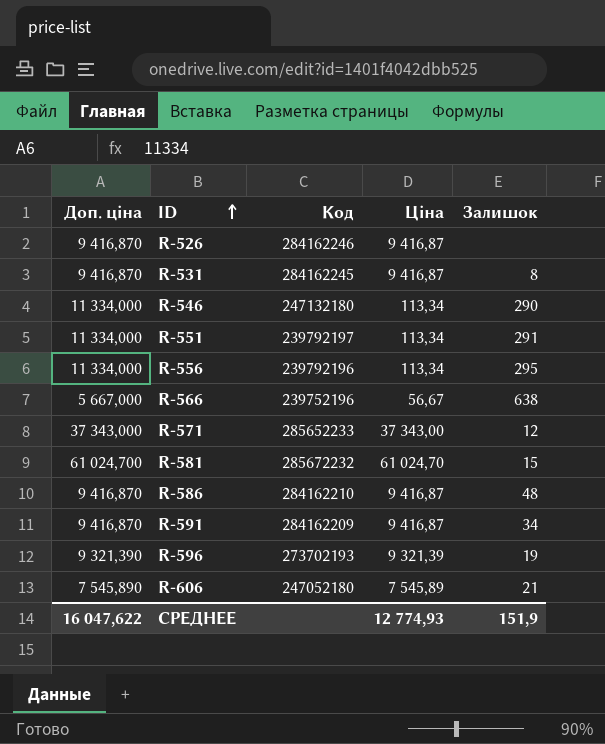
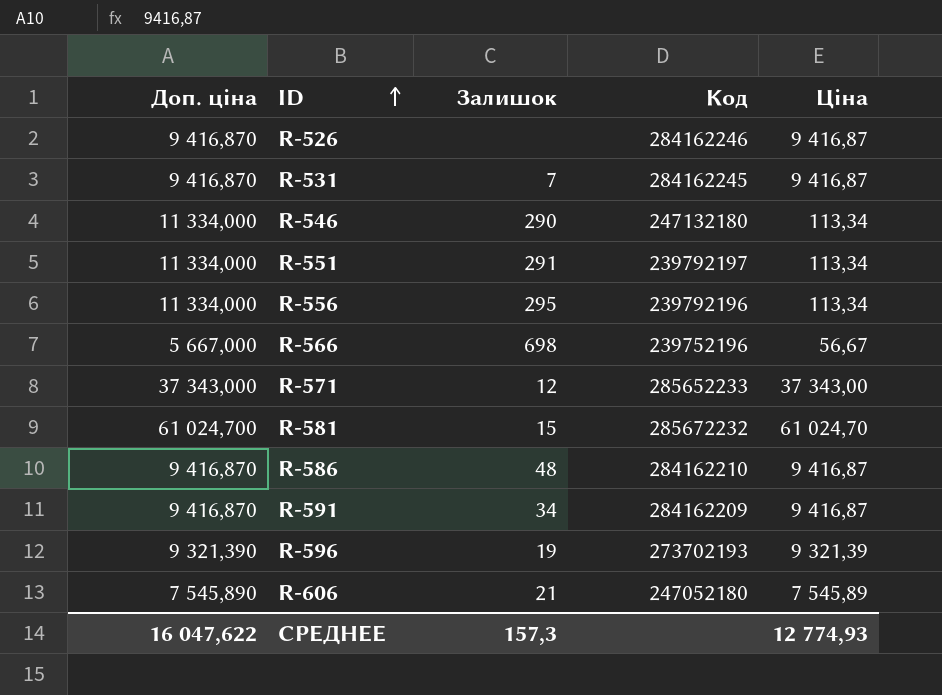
column Залишок | position: 5 -> 3
R-531 | Залишок: 8 -> 7
R-566 | Залишок: 638 -> 698
СРЕДНЕЕ | Залишок: 151,9 -> 157,3

